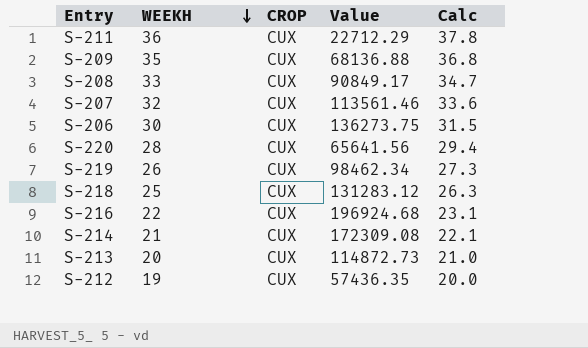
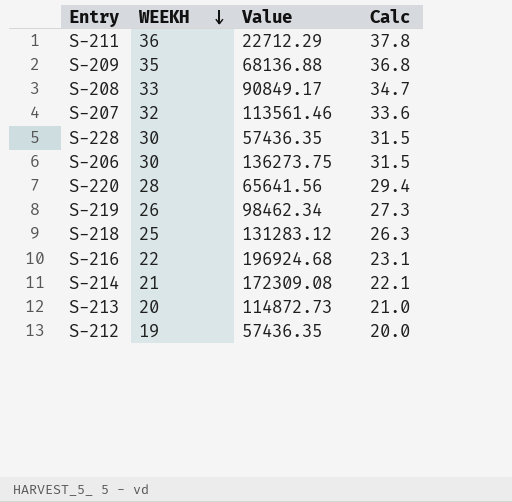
column CROP | position: 3 -> none
row S-228: none -> 30 | 57436.35 | 31.5

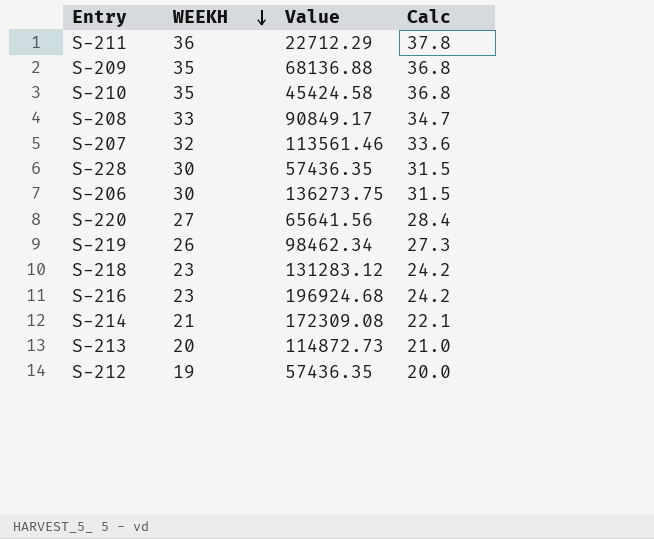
row S-210: none -> 35 | 45424.58 | 36.8
S-220 | WEEKH: 28 -> 27
S-220 | Calc: 29.4 -> 28.4
S-218 | WEEKH: 25 -> 23
S-218 | Calc: 26.3 -> 24.2
S-216 | WEEKH: 22 -> 23
S-216 | Calc: 23.1 -> 24.2

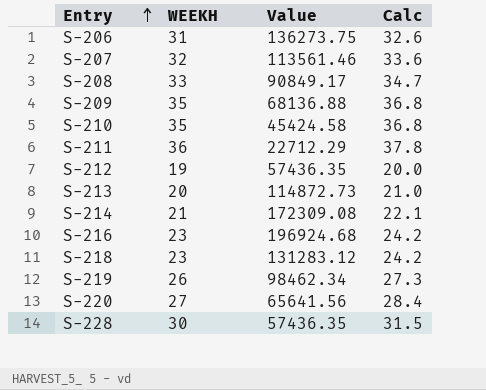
row order: WEEKH descending -> Entry ascending
S-206 | WEEKH: 30 -> 31
S-206 | Calc: 31.5 -> 32.6

